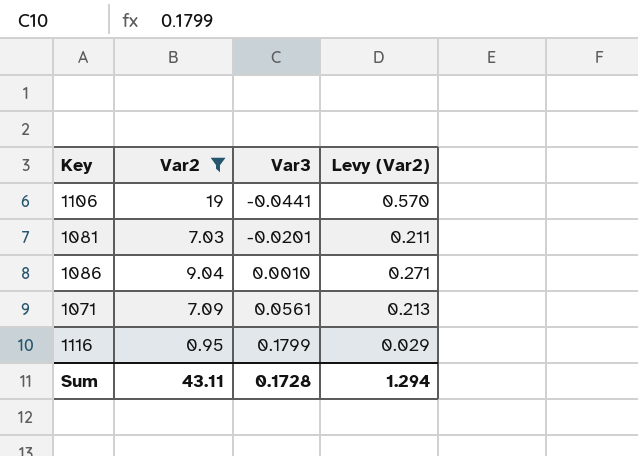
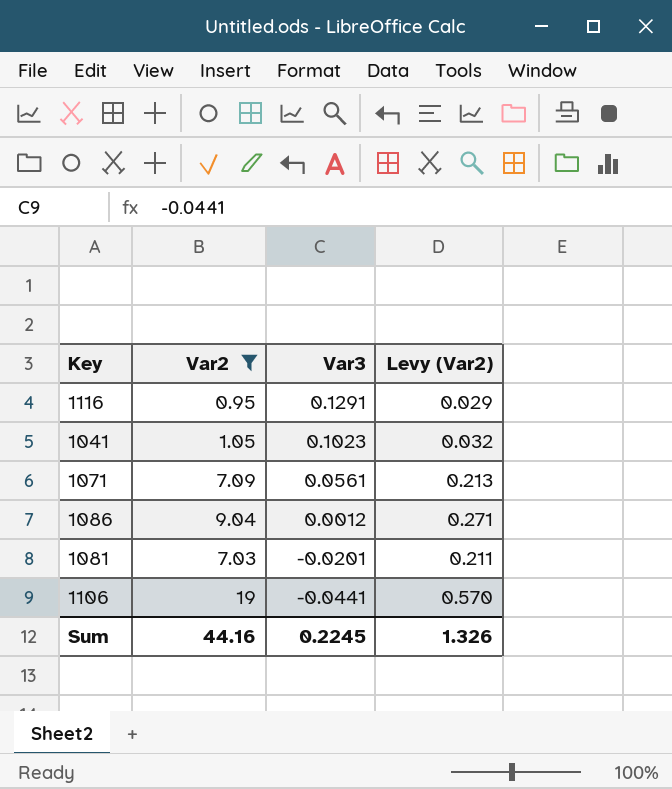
row order: Var3 ascending -> Var3 descending
1116 | Var3: 0.1799 -> 0.1291
row 1041: none -> 1.05 | 0.1023 | 0.032
1086 | Var3: 0.0010 -> 0.0012
Sum | Var2: 43.11 -> 44.16
Sum | Var3: 0.1728 -> 0.2245
Sum | Levy (Var2): 1.294 -> 1.326

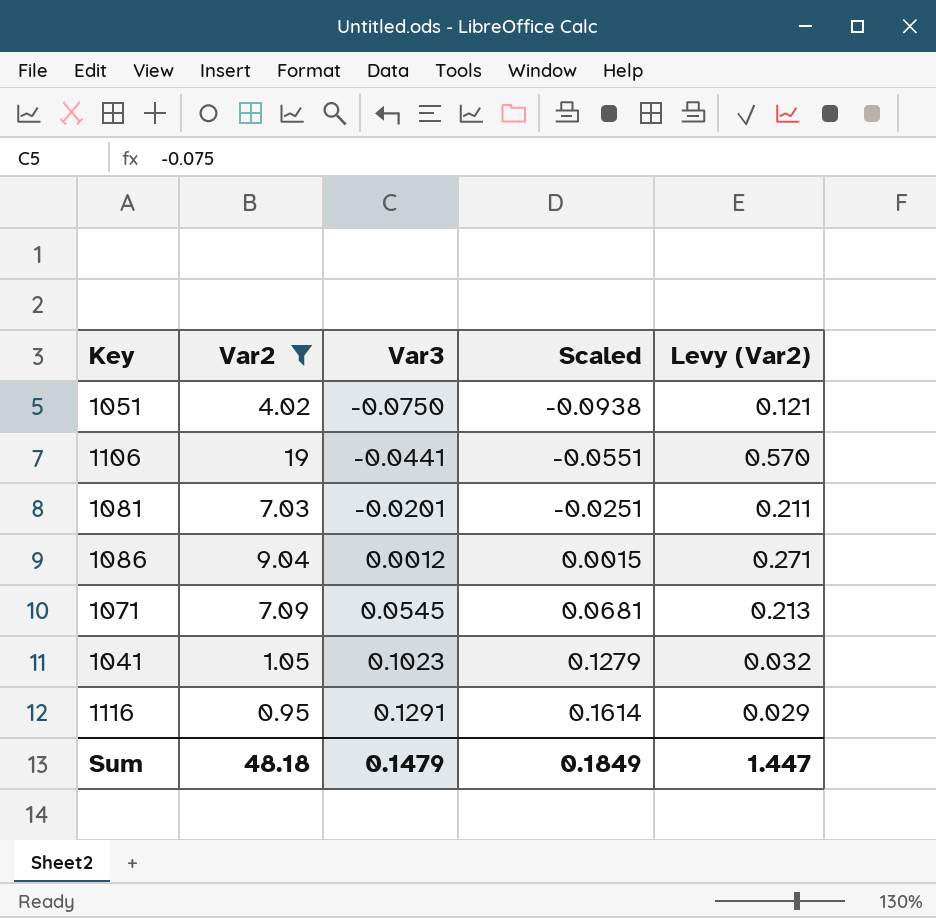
row order: Var3 descending -> Var3 ascending
column Scaled | formula: none -> [Var3] * 1.25
row 1051: none -> 4.02 | -0.0750 | -0.0938 | 0.121
1071 | Var3: 0.0561 -> 0.0545
Sum | Var2: 44.16 -> 48.18
Sum | Var3: 0.2245 -> 0.1479
Sum | Levy (Var2): 1.326 -> 1.447

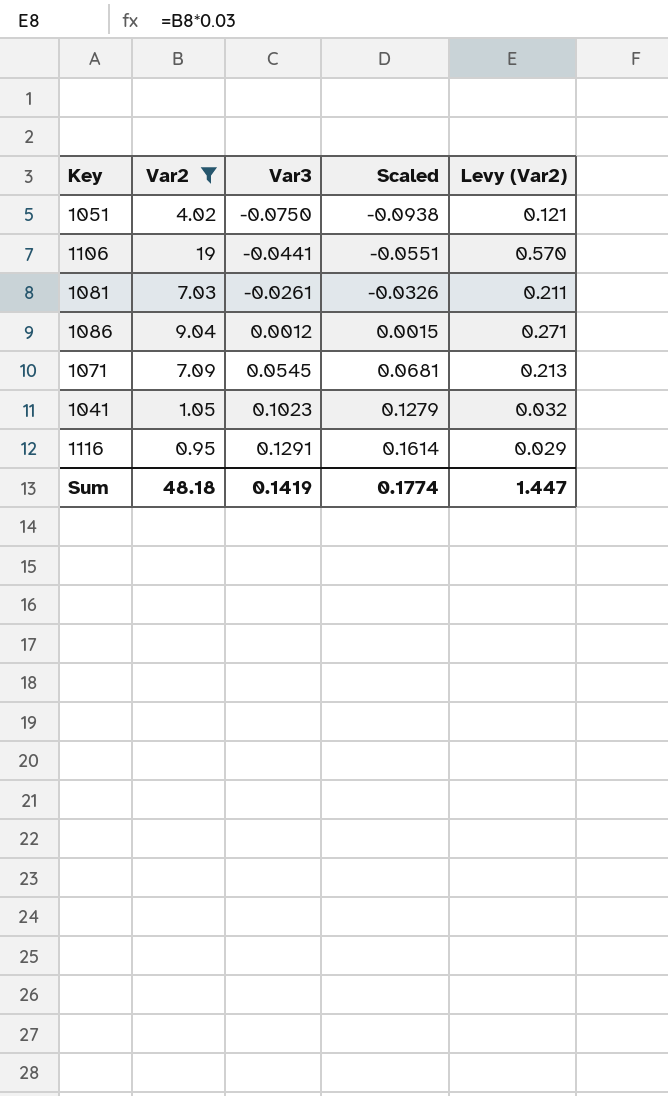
1081 | Var3: -0.0201 -> -0.0261
1081 | Scaled: -0.0251 -> -0.0326
Sum | Var3: 0.1479 -> 0.1419
Sum | Scaled: 0.1849 -> 0.1774

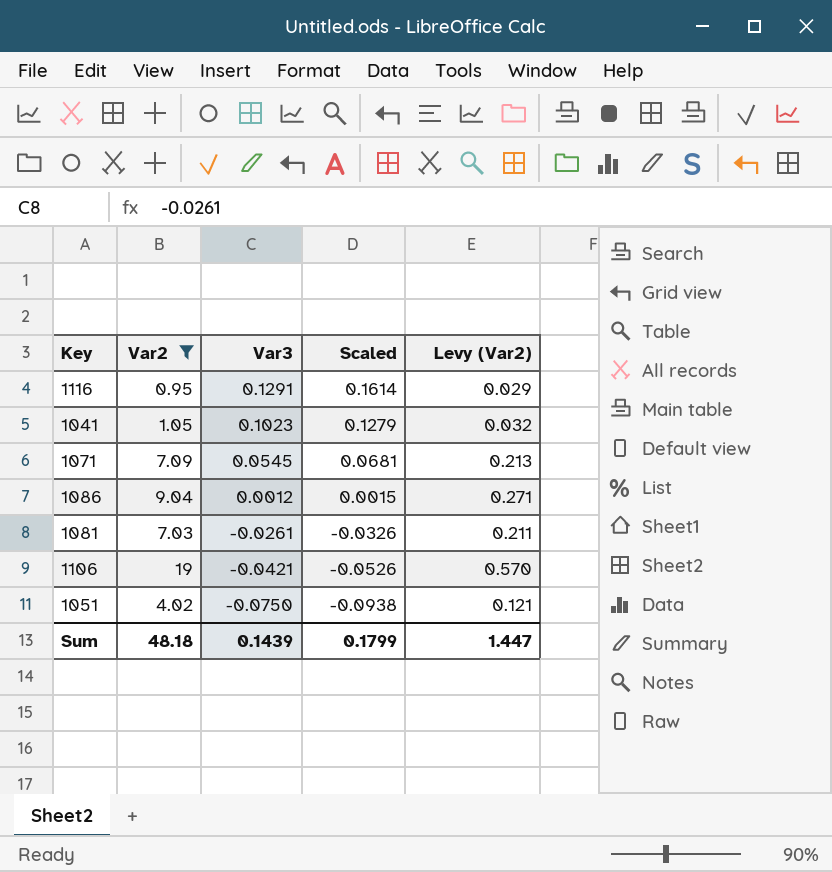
row order: Var3 ascending -> Var3 descending
1106 | Var3: -0.0441 -> -0.0421
1106 | Scaled: -0.0551 -> -0.0526
Sum | Var3: 0.1419 -> 0.1439
Sum | Scaled: 0.1774 -> 0.1799

